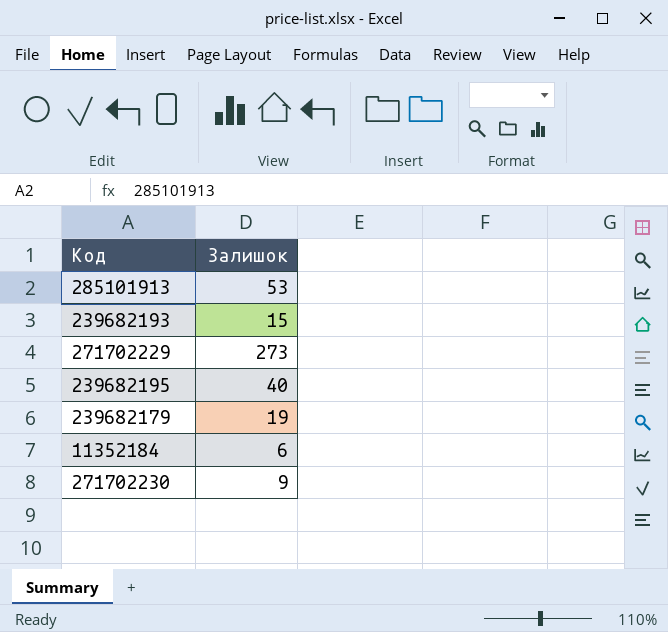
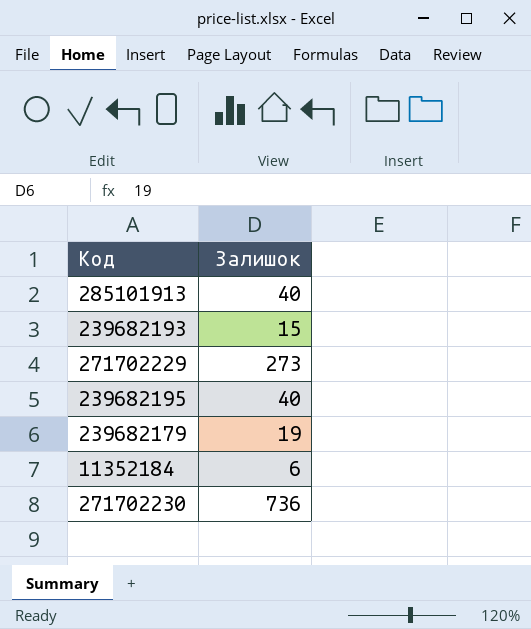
285101913 | Залишок: 53 -> 40
271702230 | Залишок: 9 -> 736

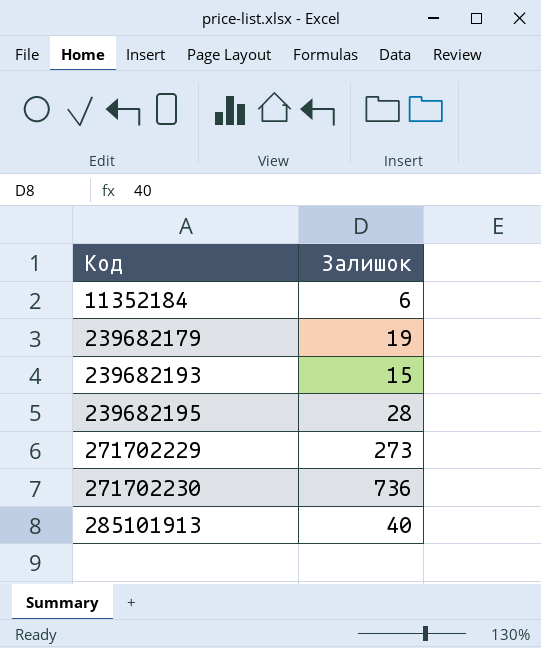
row order: none -> Код ascending
239682195 | Залишок: 40 -> 28

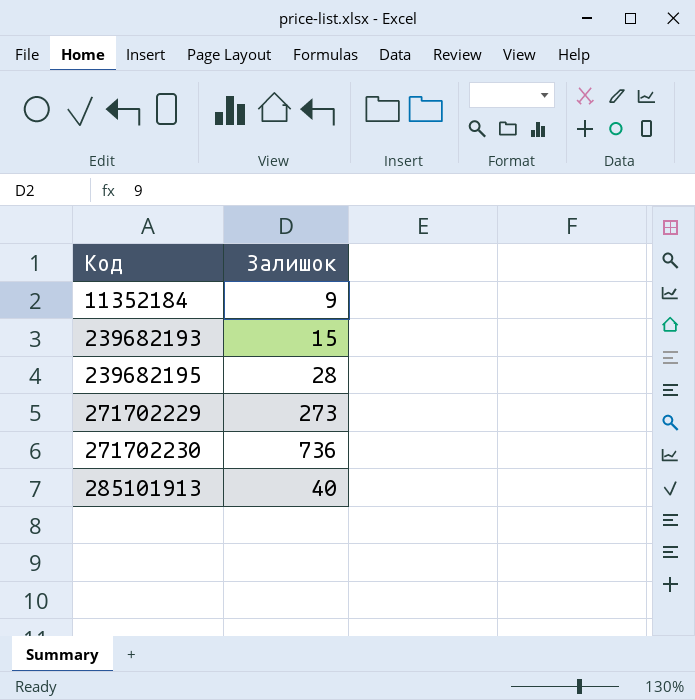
row 239682179: 19 -> none
11352184 | Залишок: 6 -> 9

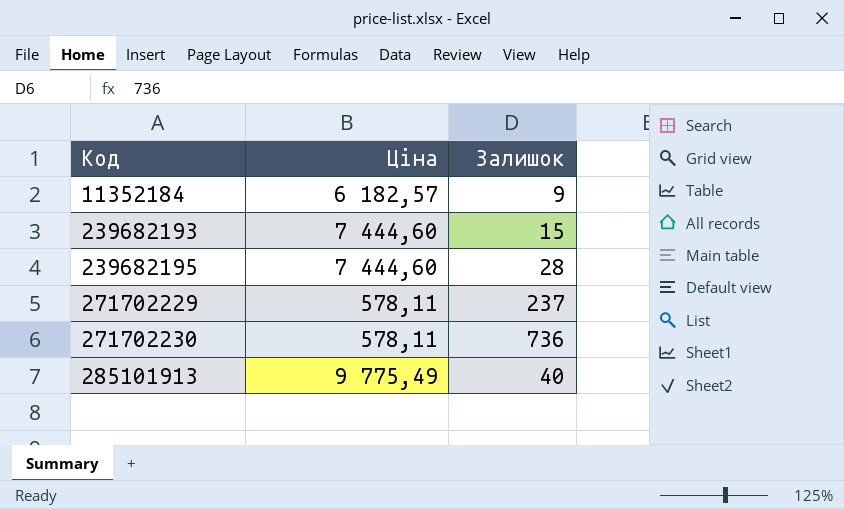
column Ціна | position: none -> 2
271702229 | Залишок: 273 -> 237

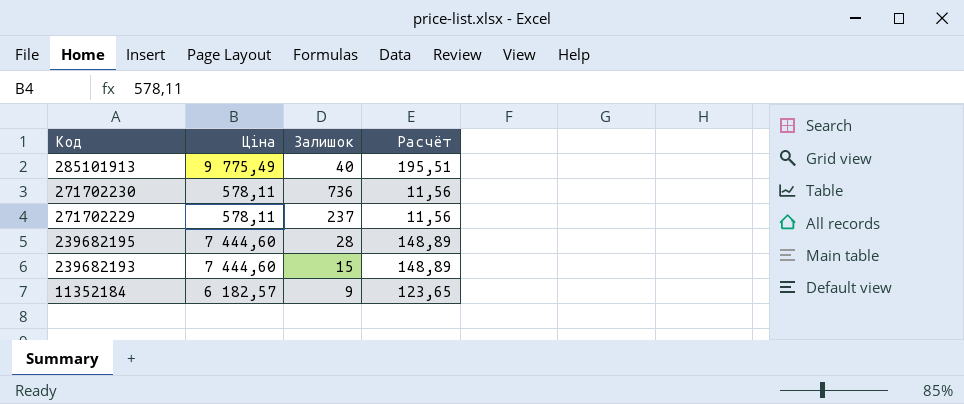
row order: Код ascending -> Код descending
column Расчёт | formula: none -> [Ціна] * 0,02

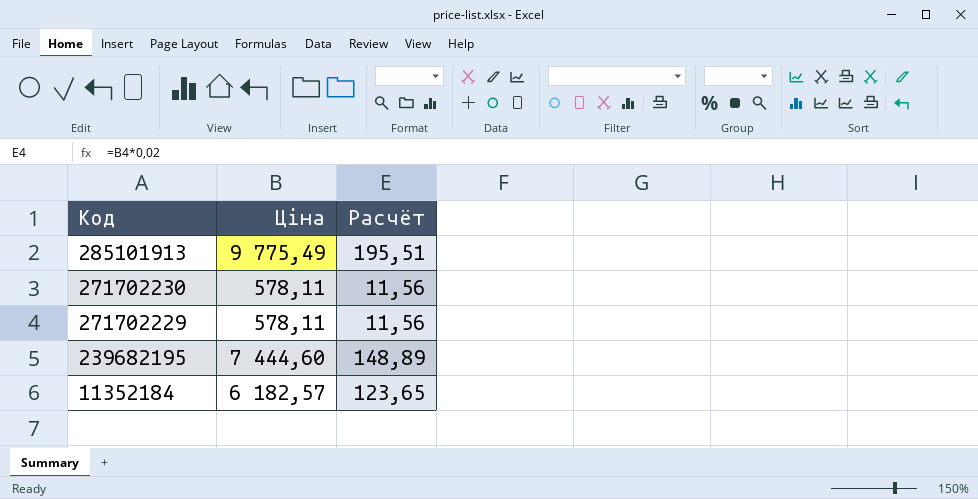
column Залишок | position: 3 -> none
row 239682193: 7 444,60 | 15 | 148,89 -> none

